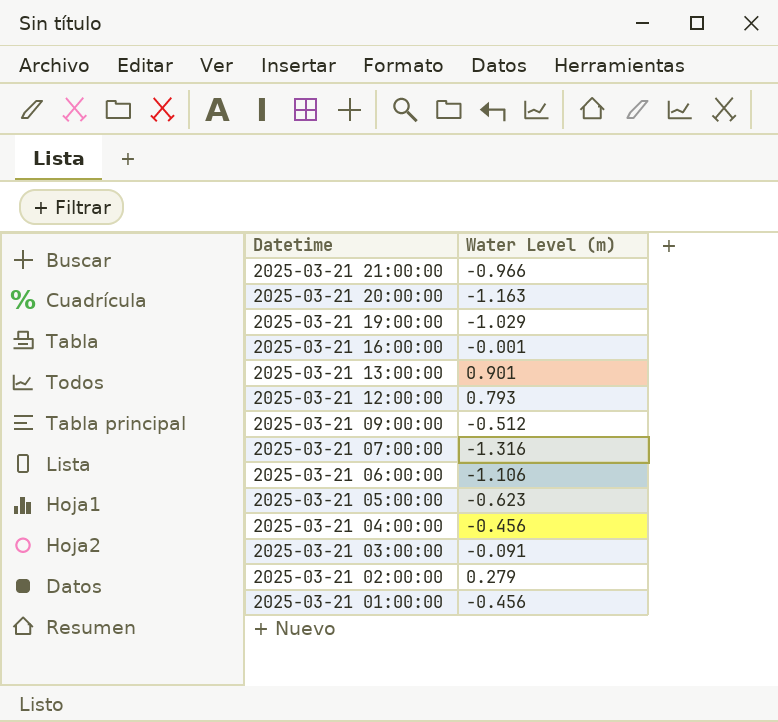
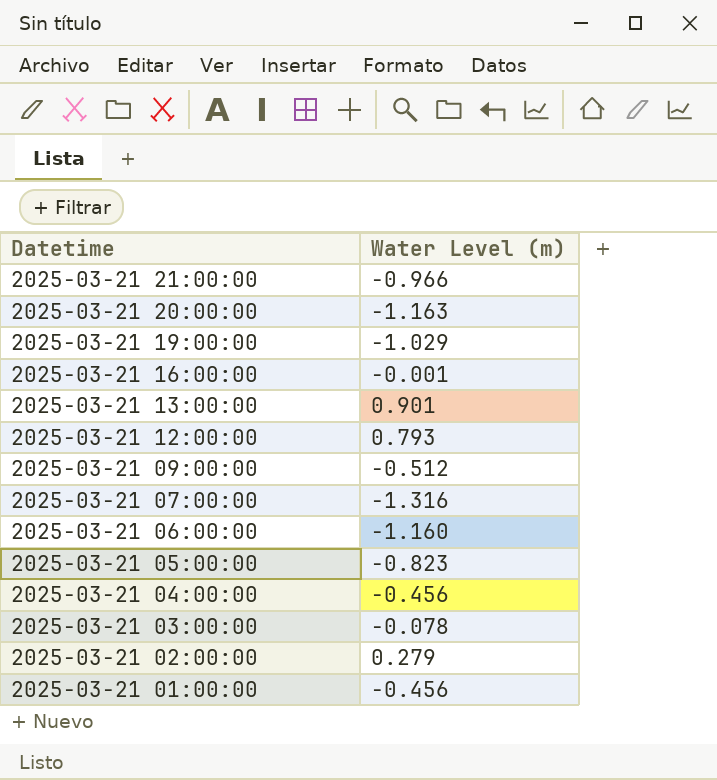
2025-03-21 06:00:00 | Water Level (m): -1.106 -> -1.160
2025-03-21 05:00:00 | Water Level (m): -0.623 -> -0.823
2025-03-21 03:00:00 | Water Level (m): -0.091 -> -0.078

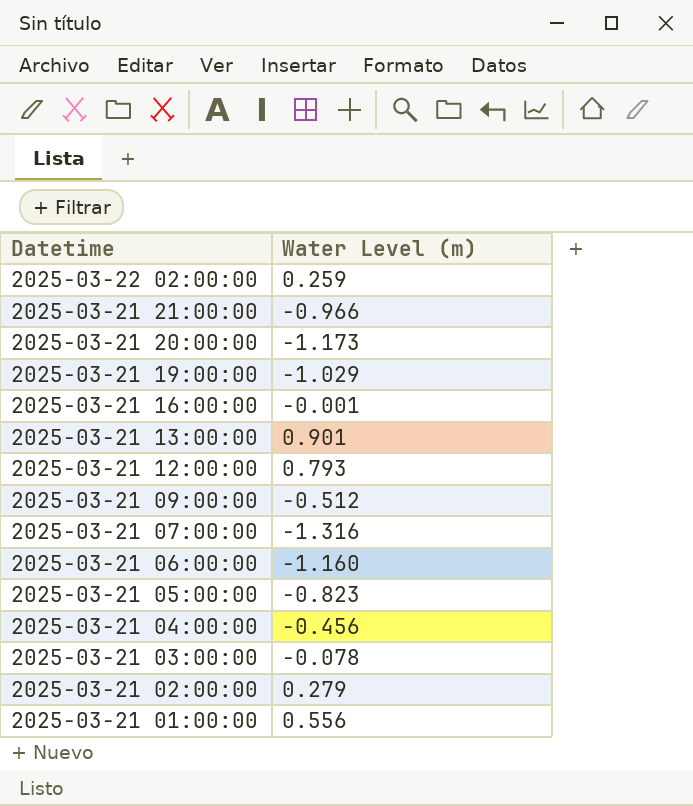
row 2025-03-22 02:00:00: none -> 0.259
2025-03-21 20:00:00 | Water Level (m): -1.163 -> -1.173
2025-03-21 01:00:00 | Water Level (m): -0.456 -> 0.556

